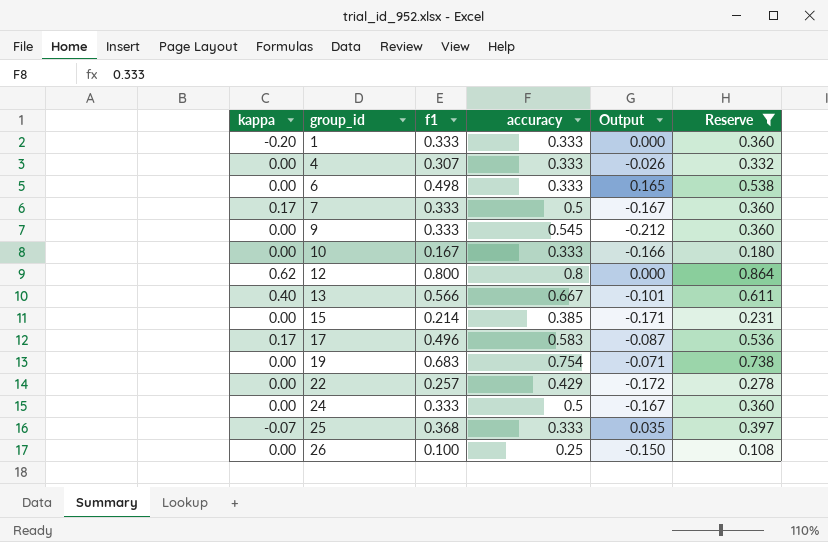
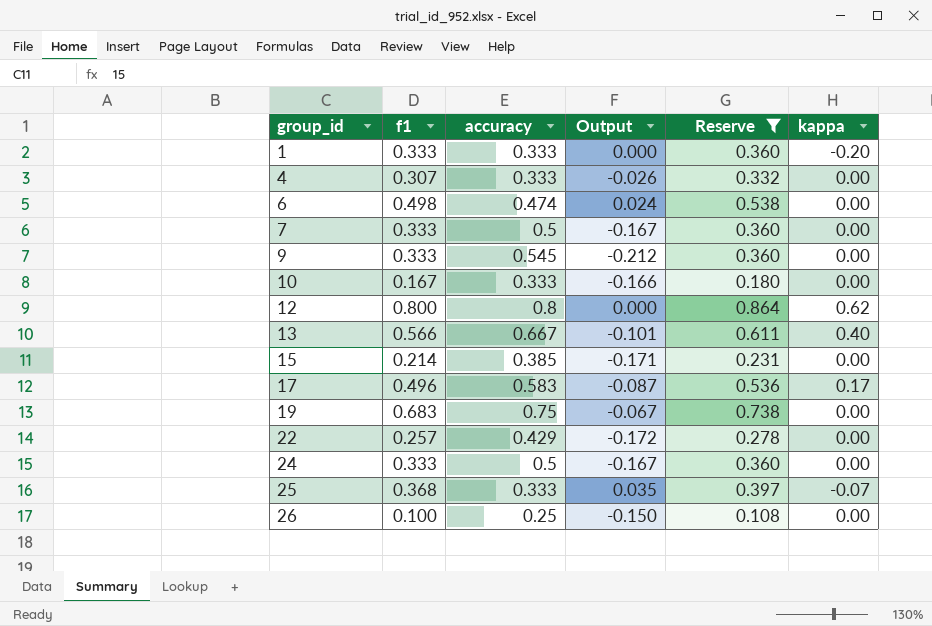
column kappa | position: 1 -> 6
6 | accuracy: 0.333 -> 0.474
6 | Output: 0.165 -> 0.024
7 | kappa: 0.17 -> 0.00
19 | accuracy: 0.754 -> 0.75
19 | Output: -0.071 -> -0.067

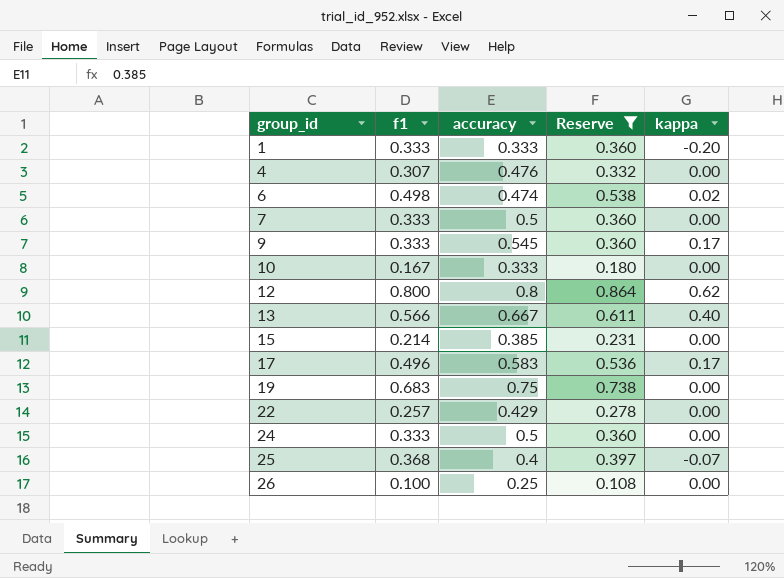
column Output | formula: [f1] - [accuracy] -> none
4 | accuracy: 0.333 -> 0.476
6 | kappa: 0.00 -> 0.02
9 | kappa: 0.00 -> 0.17
25 | accuracy: 0.333 -> 0.4

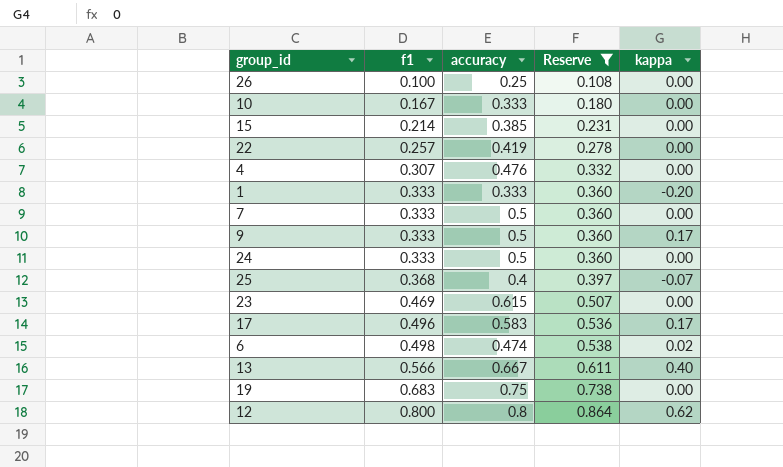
row order: group_id ascending -> f1 ascending
22 | accuracy: 0.429 -> 0.419
9 | accuracy: 0.545 -> 0.5
row 23: none -> 0.469 | 0.615 | 0.507 | 0.00

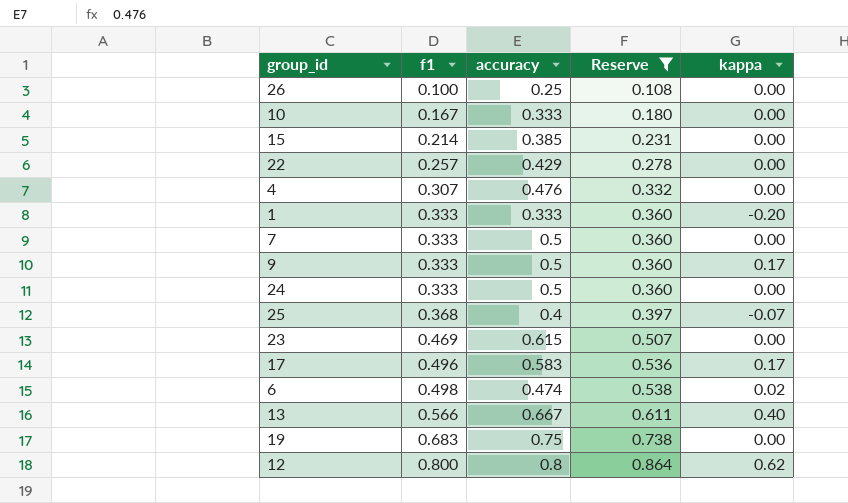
22 | accuracy: 0.419 -> 0.429

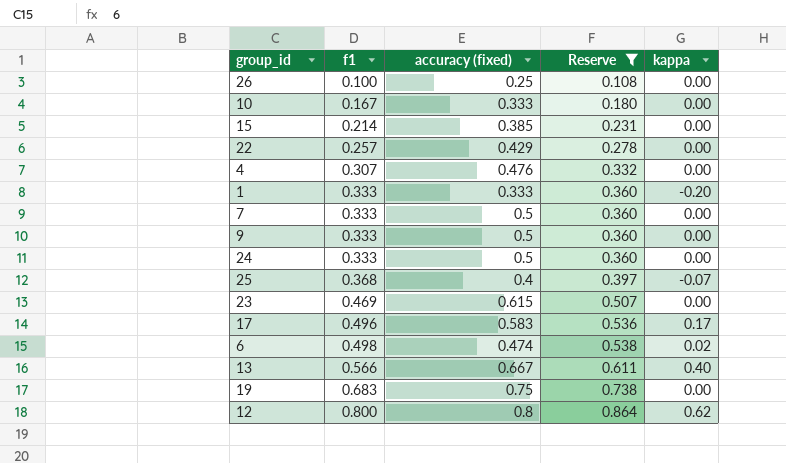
column name: accuracy -> accuracy (fixed)
9 | kappa: 0.17 -> 0.00

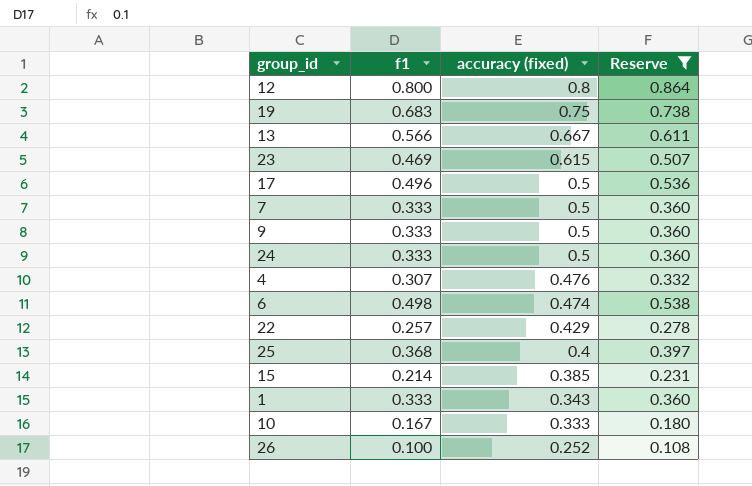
row order: f1 ascending -> accuracy (fixed) descending
column kappa | position: 5 -> none
17 | accuracy (fixed): 0.583 -> 0.5
1 | accuracy (fixed): 0.333 -> 0.343
26 | accuracy (fixed): 0.25 -> 0.252

